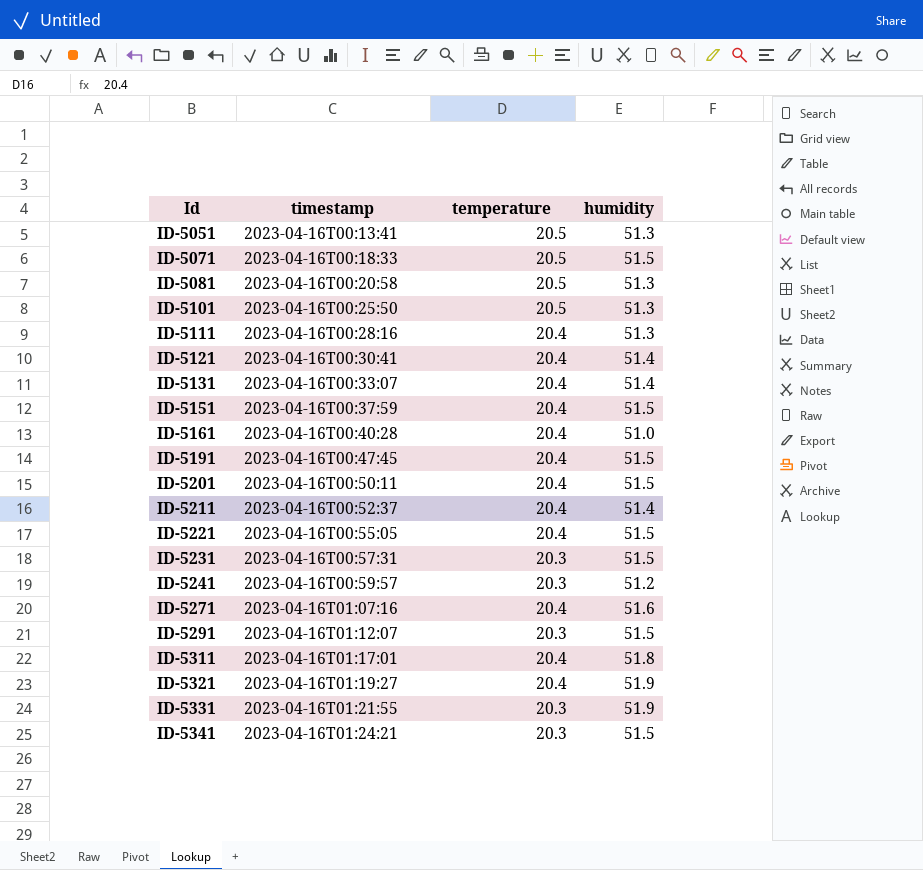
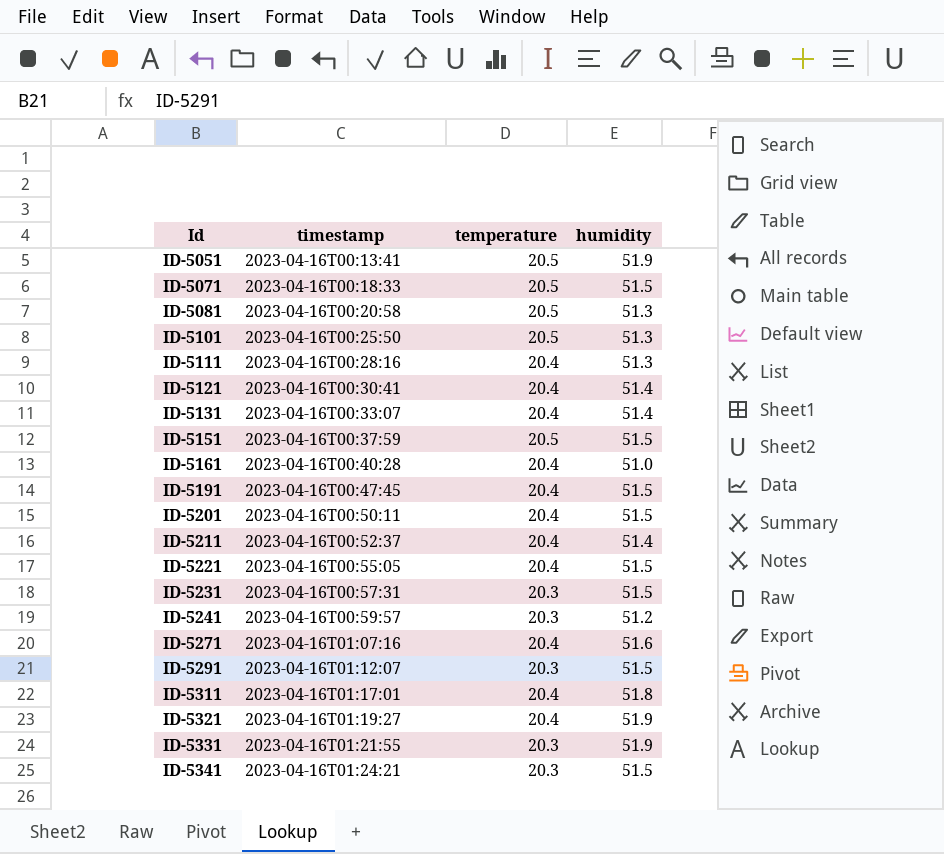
ID-5051 | humidity: 51.3 -> 51.9
ID-5151 | temperature: 20.4 -> 20.5

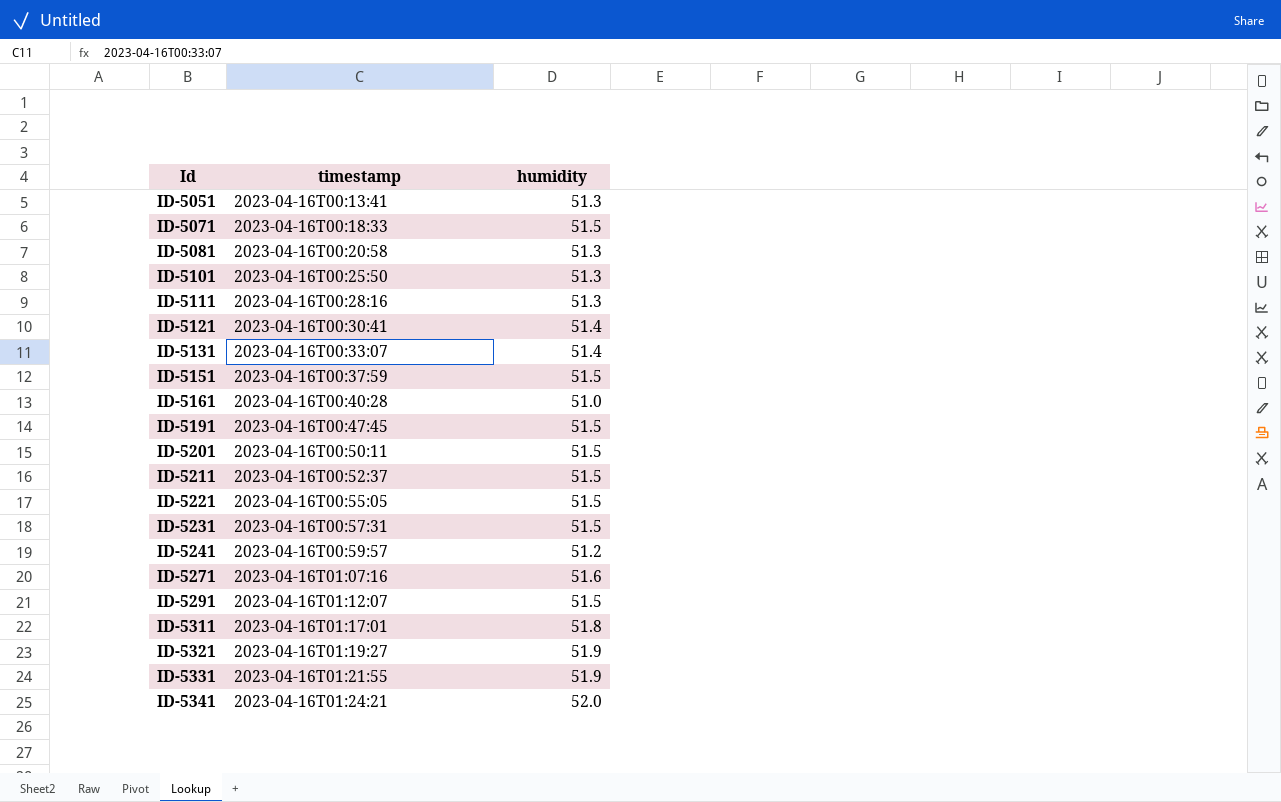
column temperature | position: 3 -> none
ID-5051 | humidity: 51.9 -> 51.3
ID-5211 | humidity: 51.4 -> 51.5
ID-5341 | humidity: 51.5 -> 52.0

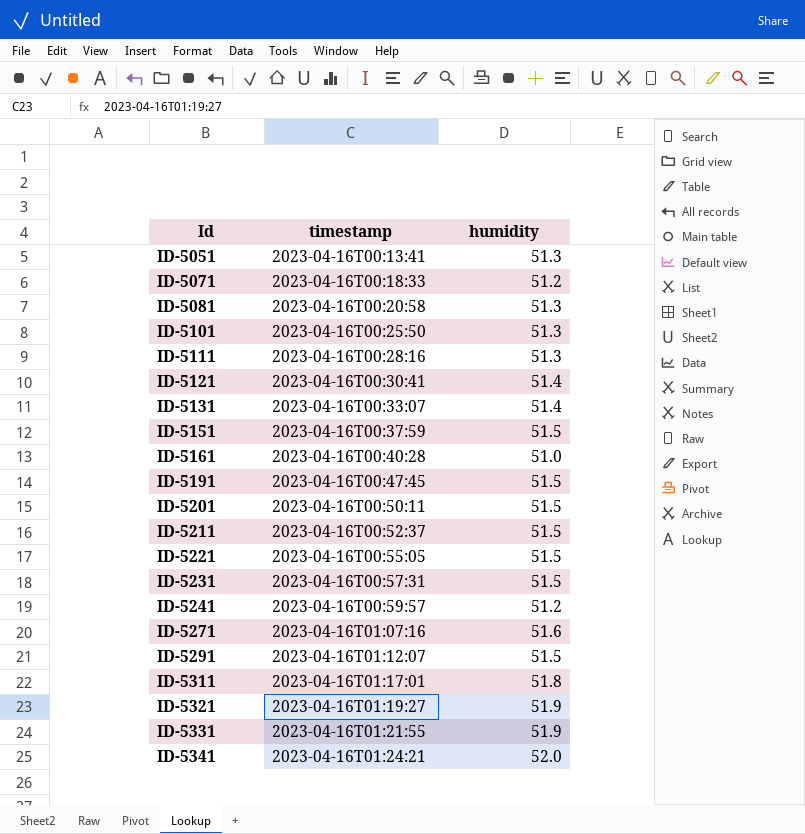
ID-5071 | humidity: 51.5 -> 51.2

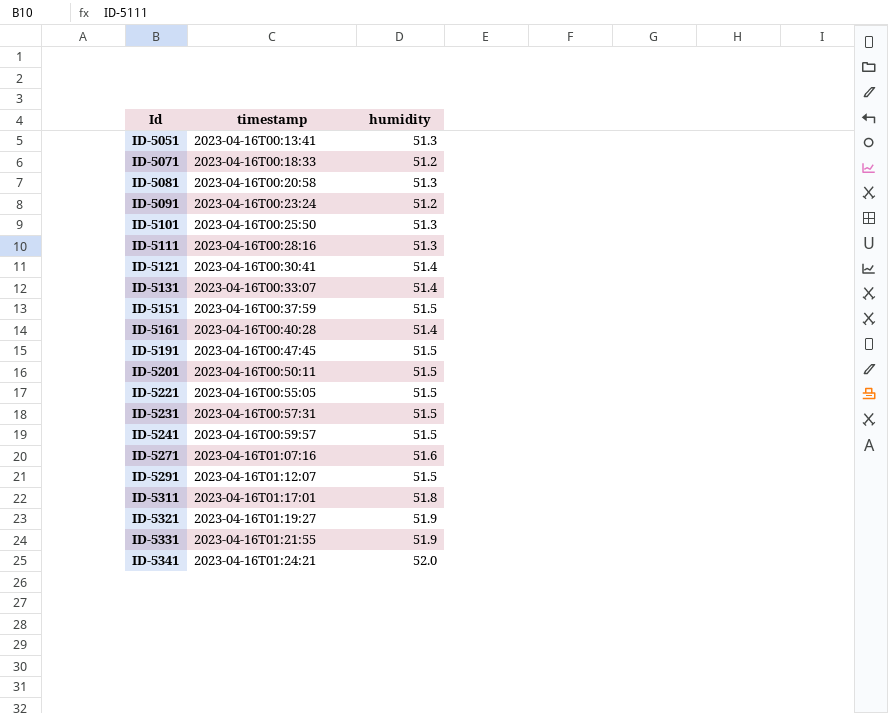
row ID-5211: 2023-04-16T00:52:37 | 51.5 -> none
row ID-5091: none -> 2023-04-16T00:23:24 | 51.2
ID-5161 | humidity: 51.0 -> 51.4
ID-5241 | humidity: 51.2 -> 51.5

